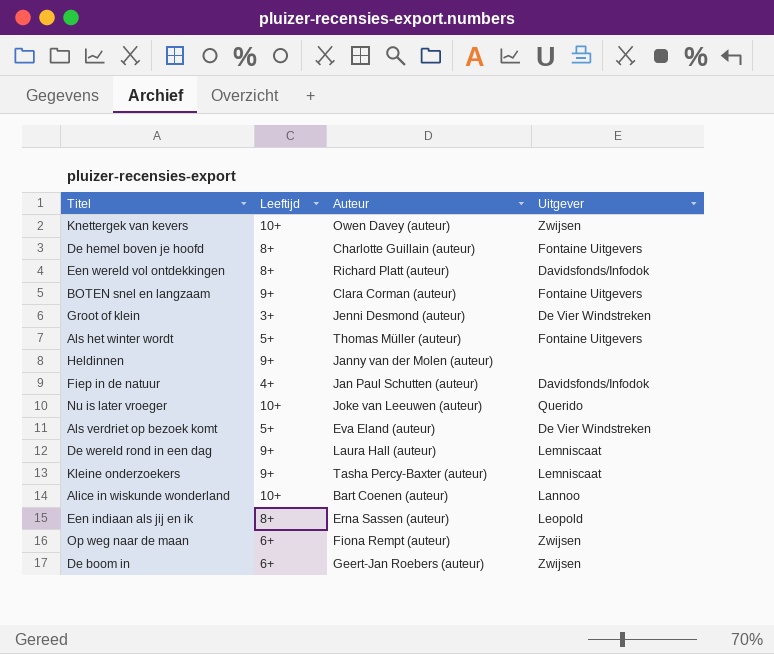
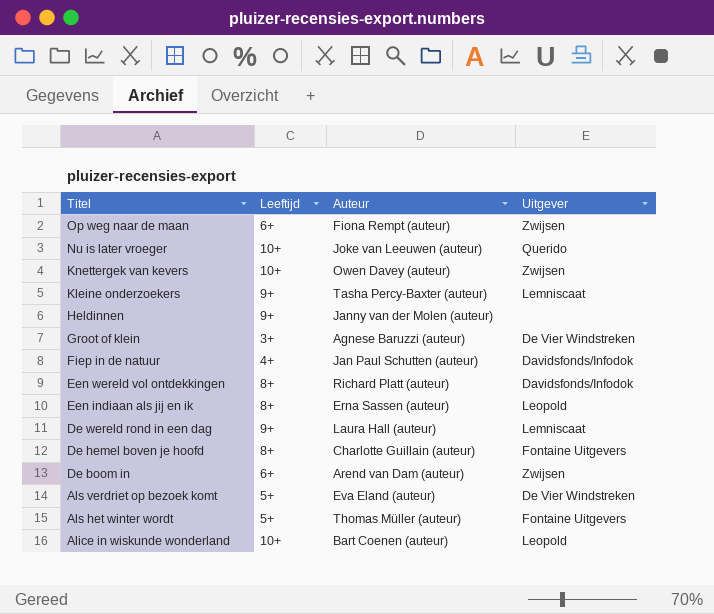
row order: none -> Titel descending
row BOTEN snel en langzaam: 9+ | Clara Corman (auteur) | Fontaine Uitgevers -> none
Groot of klein | Auteur: Jenni Desmond (auteur) -> Agnese Baruzzi (auteur)
De boom in | Auteur: Geert-Jan Roebers (auteur) -> Arend van Dam (auteur)
Alice in wiskunde wonderland | Uitgever: Lannoo -> Leopold

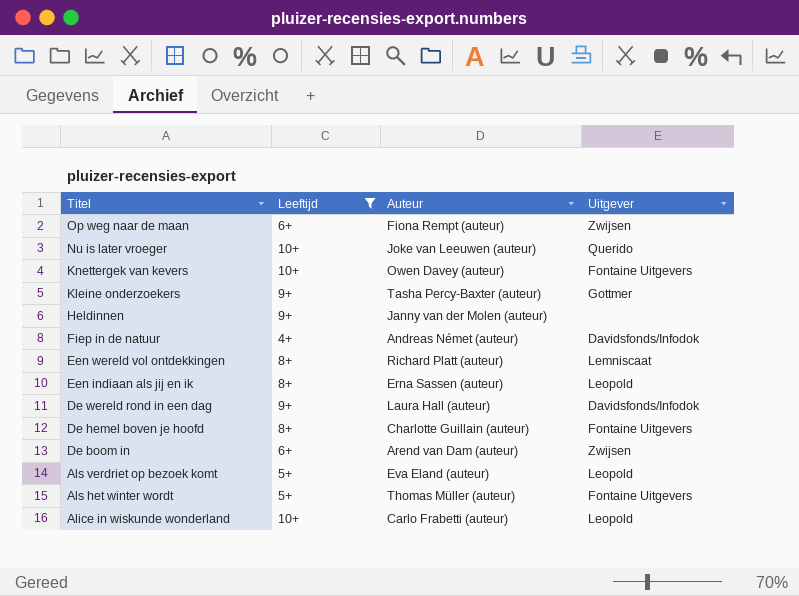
filter: none -> Leeftijd != 3+
Knettergek van kevers | Uitgever: Zwijsen -> Fontaine Uitgevers
Kleine onderzoekers | Uitgever: Lemniscaat -> Gottmer
Fiep in de natuur | Auteur: Jan Paul Schutten (auteur) -> Andreas Német (auteur)
Een wereld vol ontdekkingen | Uitgever: Davidsfonds/Infodok -> Lemniscaat
De wereld rond in een dag | Uitgever: Lemniscaat -> Davidsfonds/Infodok
Als verdriet op bezoek komt | Uitgever: De Vier Windstreken -> Leopold
Alice in wiskunde wonderland | Auteur: Bart Coenen (auteur) -> Carlo Frabetti (auteur)

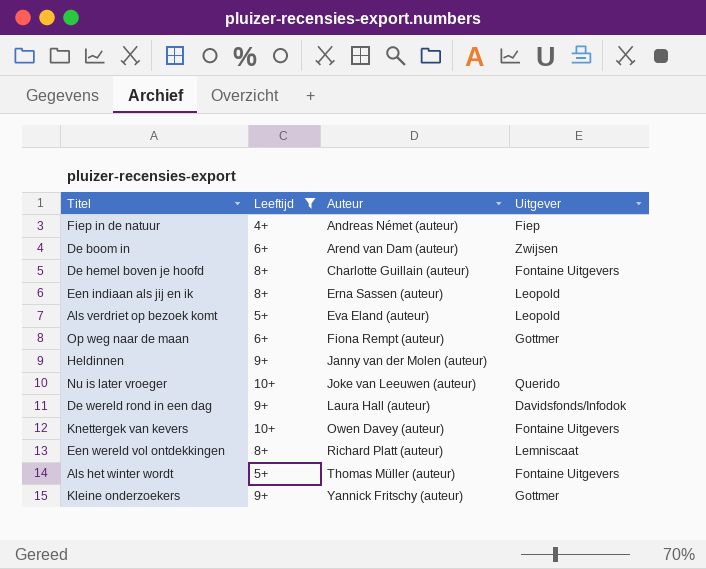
row order: Titel descending -> Auteur ascending
row Alice in wiskunde wonderland: 10+ | Carlo Frabetti (auteur) | Leopold -> none
Fiep in de natuur | Uitgever: Davidsfonds/Infodok -> Fiep
Op weg naar de maan | Uitgever: Zwijsen -> Gottmer
Kleine onderzoekers | Auteur: Tasha Percy-Baxter (auteur) -> Yannick Fritschy (auteur)

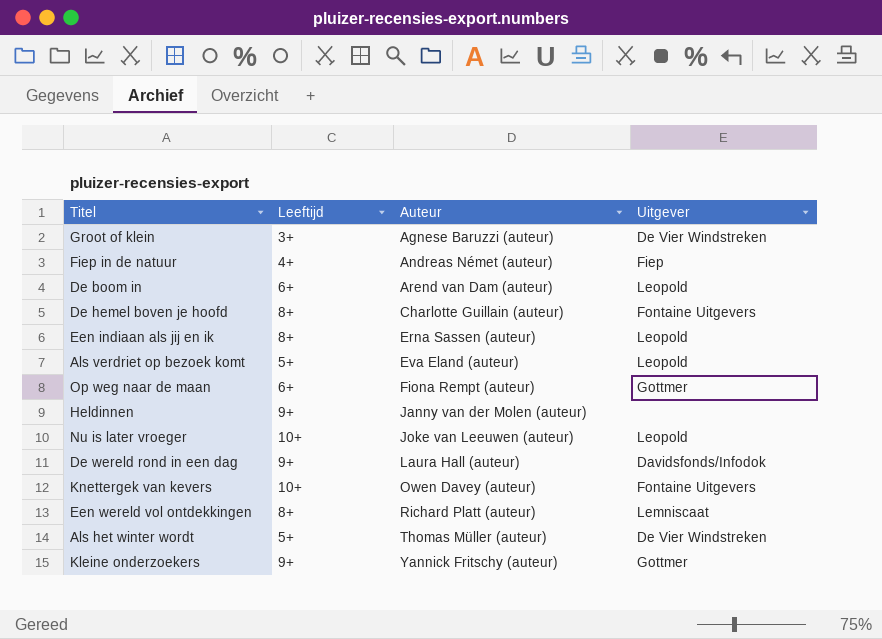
filter: Leeftijd != 3+ -> none
De boom in | Uitgever: Zwijsen -> Leopold
Nu is later vroeger | Uitgever: Querido -> Leopold
Als het winter wordt | Uitgever: Fontaine Uitgevers -> De Vier Windstreken

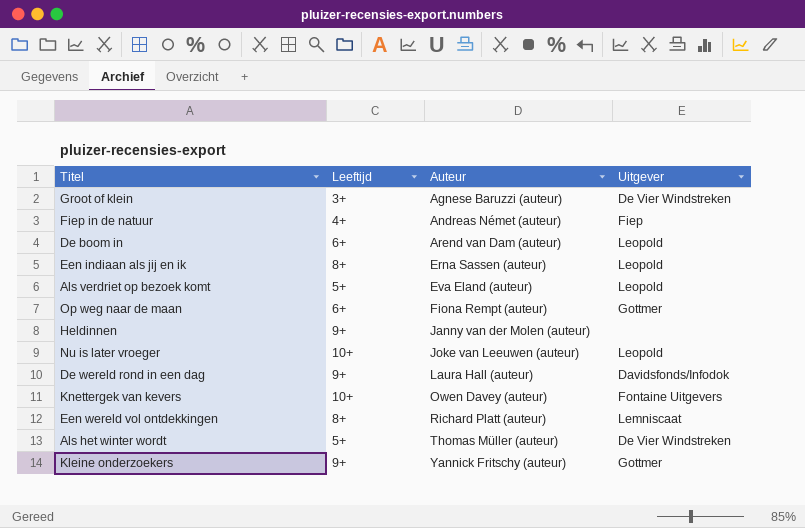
row De hemel boven je hoofd: 8+ | Charlotte Guillain (auteur) | Fontaine Uitgevers -> none

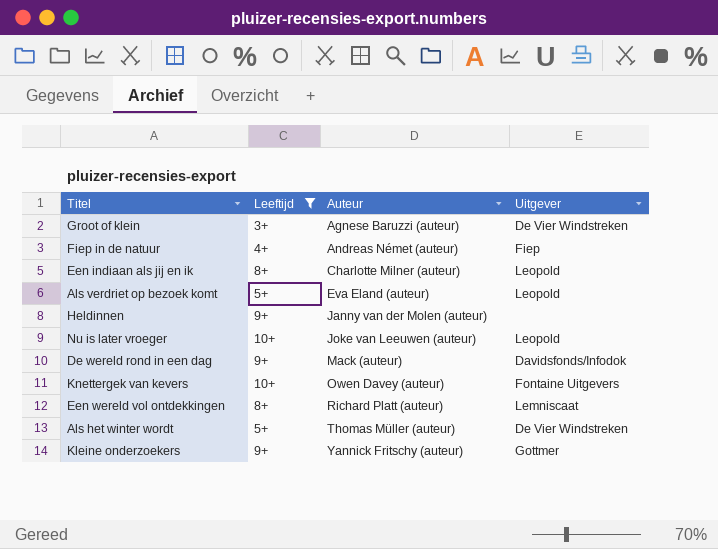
filter: none -> Leeftijd != 6+
Een indiaan als jij en ik | Auteur: Erna Sassen (auteur) -> Charlotte Milner (auteur)
De wereld rond in een dag | Auteur: Laura Hall (auteur) -> Mack (auteur)

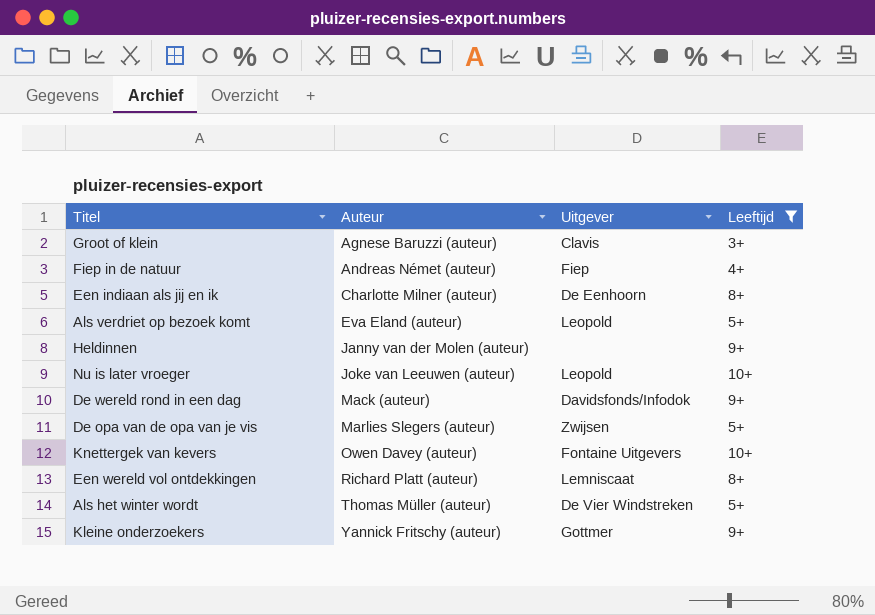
column Leeftijd | position: 2 -> 4
Groot of klein | Uitgever: De Vier Windstreken -> Clavis
Een indiaan als jij en ik | Uitgever: Leopold -> De Eenhoorn
row De opa van de opa van je vis: none -> Marlies Slegers (auteur) | Zwijsen | 5+

